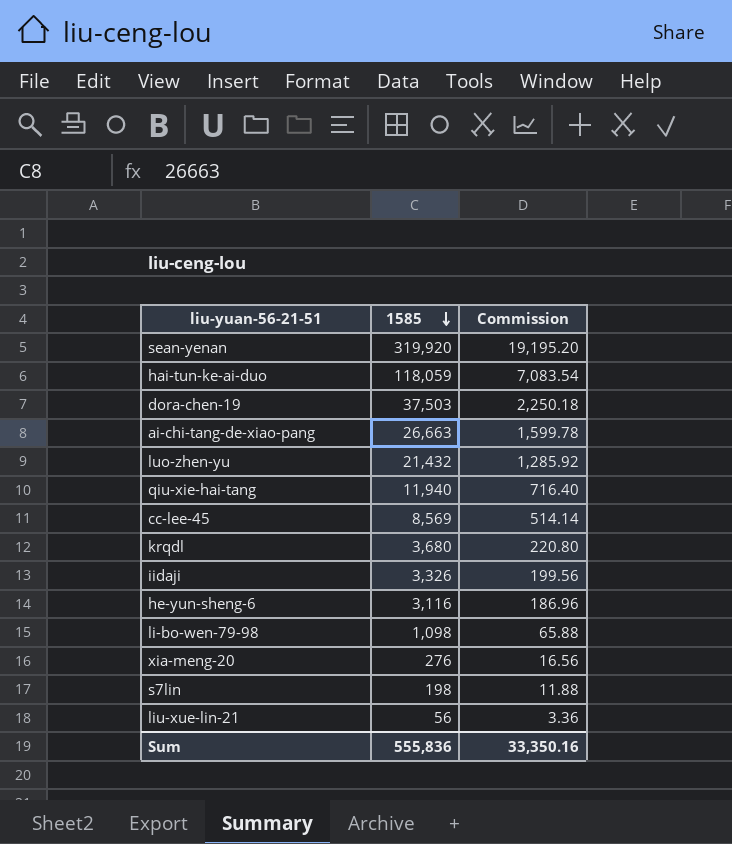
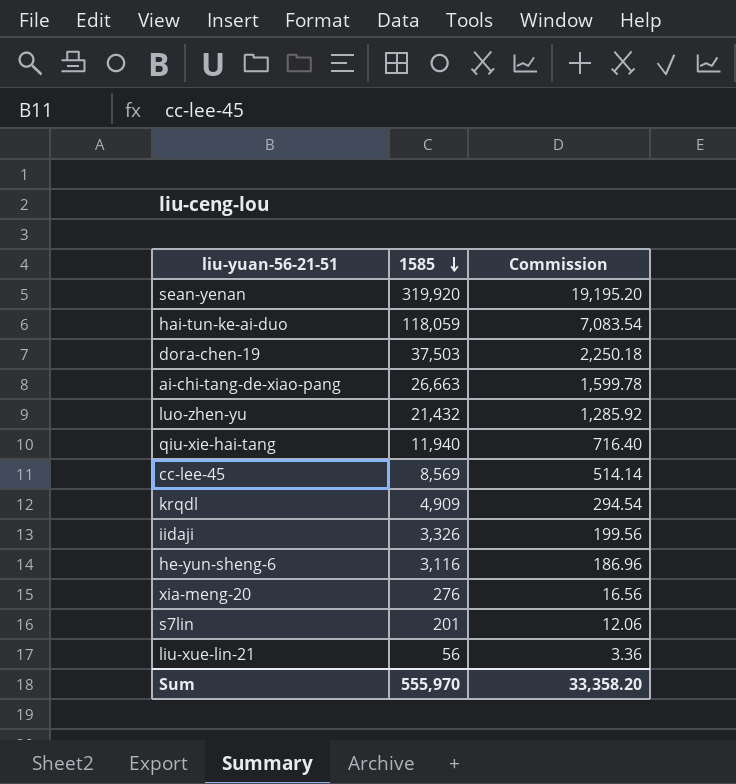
row li-bo-wen-79-98: 1,098 | 65.88 -> none
krqdl | 1585: 3,680 -> 4,909
krqdl | Commission: 220.80 -> 294.54
s7lin | 1585: 198 -> 201
s7lin | Commission: 11.88 -> 12.06
Sum | 1585: 555,836 -> 555,970
Sum | Commission: 33,350.16 -> 33,358.20

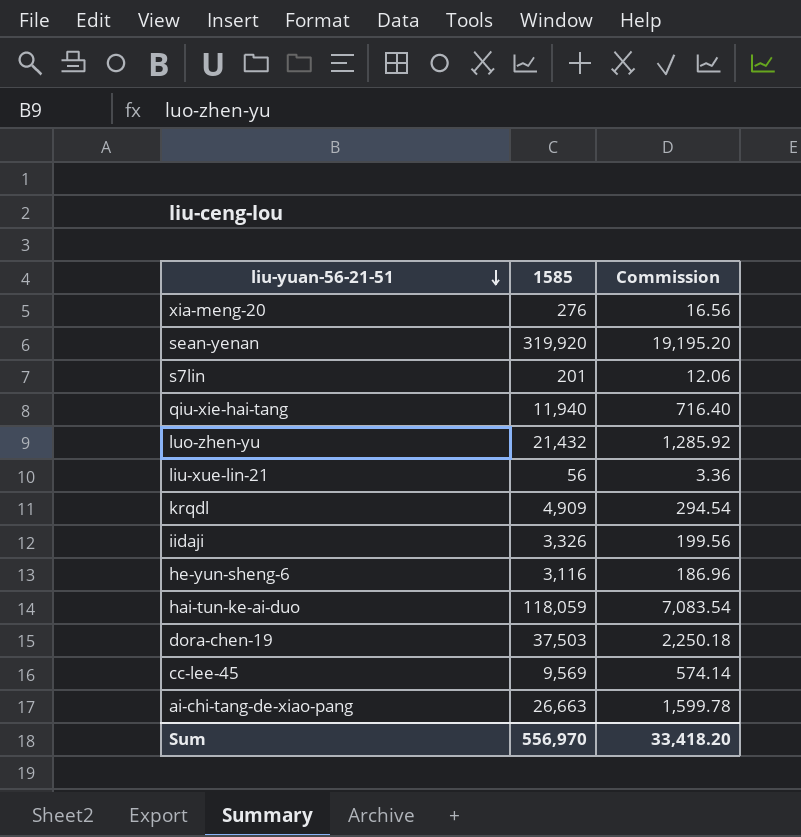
row order: 1585 descending -> liu-yuan-56-21-51 descending
cc-lee-45 | 1585: 8,569 -> 9,569
cc-lee-45 | Commission: 514.14 -> 574.14
Sum | 1585: 555,970 -> 556,970
Sum | Commission: 33,358.20 -> 33,418.20

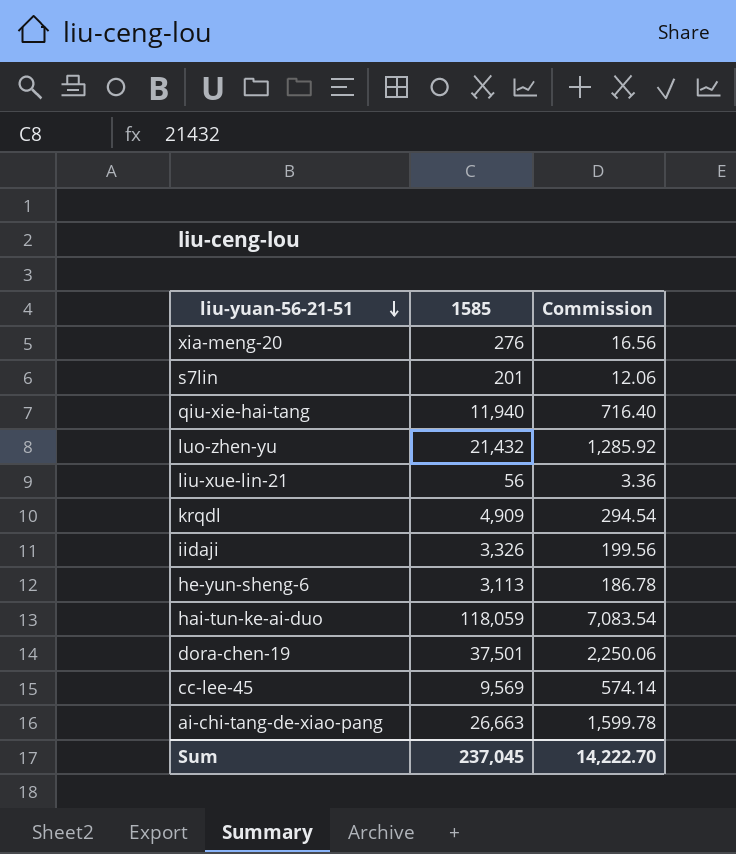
row sean-yenan: 319,920 | 19,195.20 -> none
he-yun-sheng-6 | 1585: 3,116 -> 3,113
he-yun-sheng-6 | Commission: 186.96 -> 186.78
dora-chen-19 | 1585: 37,503 -> 37,501
dora-chen-19 | Commission: 2,250.18 -> 2,250.06
Sum | 1585: 556,970 -> 237,045
Sum | Commission: 33,418.20 -> 14,222.70

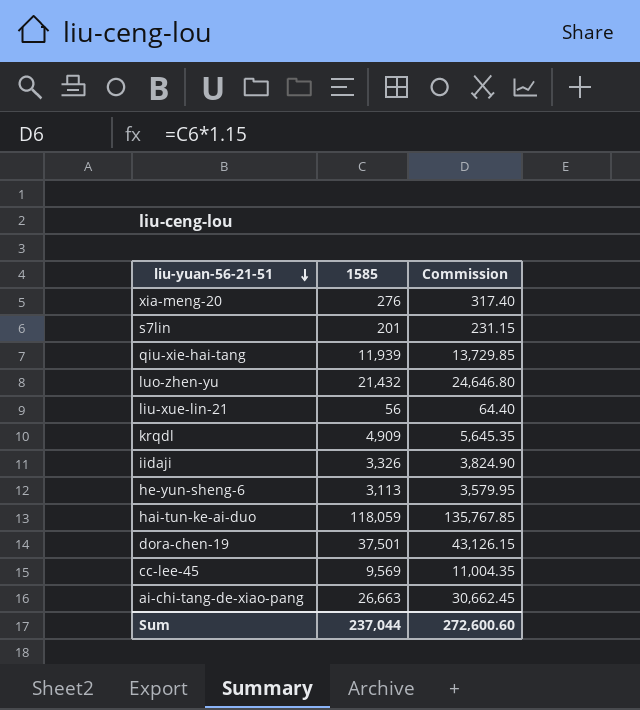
column Commission | formula: [1585] * 0.06 -> [1585] * 1.15
qiu-xie-hai-tang | 1585: 11,940 -> 11,939
Sum | 1585: 237,045 -> 237,044
Sum | Commission: 14,222.70 -> 272,600.60

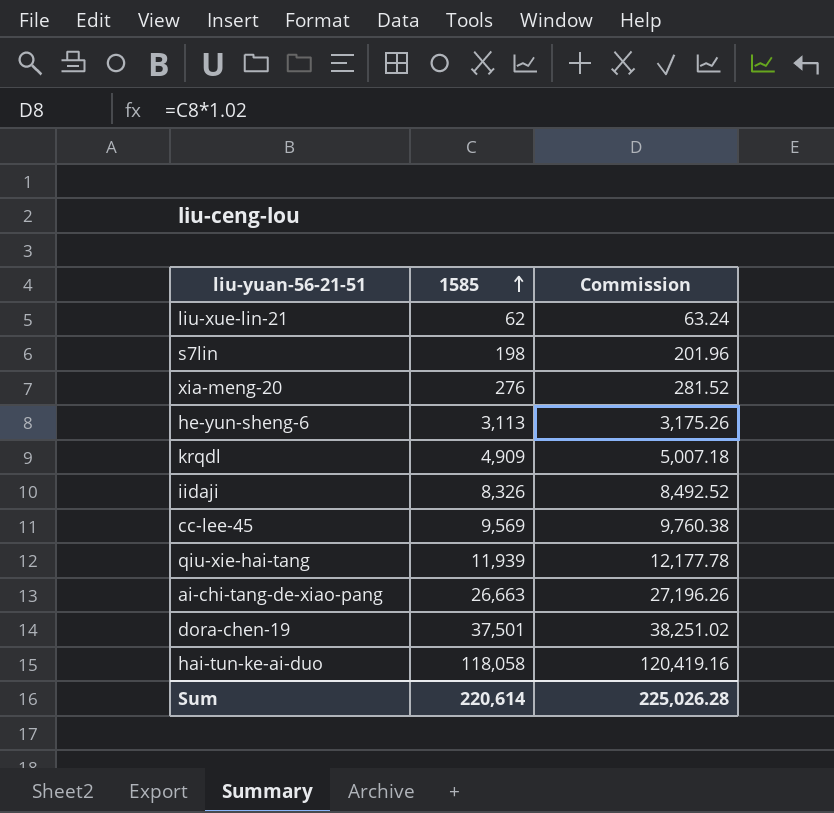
row order: liu-yuan-56-21-51 descending -> 1585 ascending
column Commission | formula: [1585] * 1.15 -> [1585] * 1.02
row luo-zhen-yu: 21,432 | 24,646.80 -> none
liu-xue-lin-21 | 1585: 56 -> 62
s7lin | 1585: 201 -> 198
iidaji | 1585: 3,326 -> 8,326
hai-tun-ke-ai-duo | 1585: 118,059 -> 118,058
Sum | 1585: 237,044 -> 220,614
Sum | Commission: 272,600.60 -> 225,026.28

